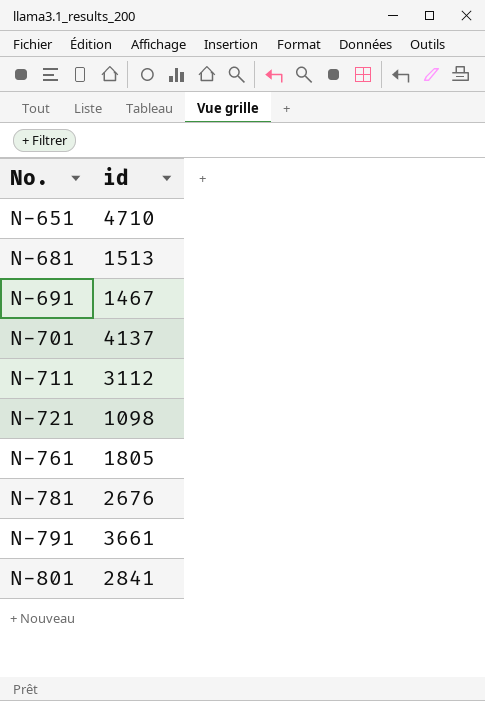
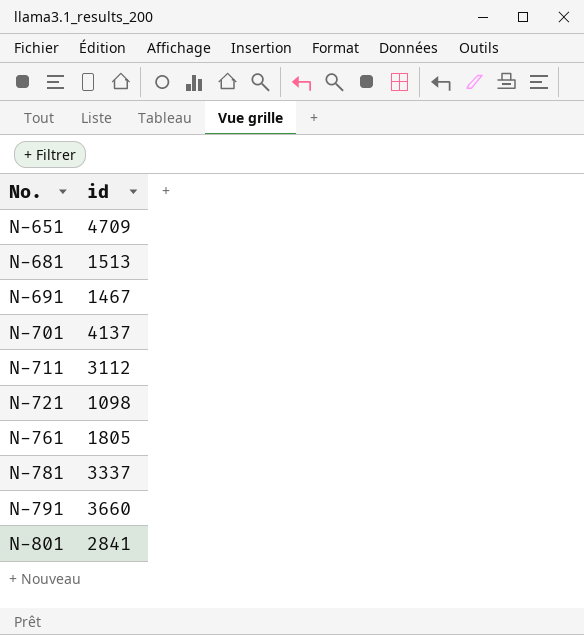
N-651 | id: 4710 -> 4709
N-781 | id: 2676 -> 3337
N-791 | id: 3661 -> 3660

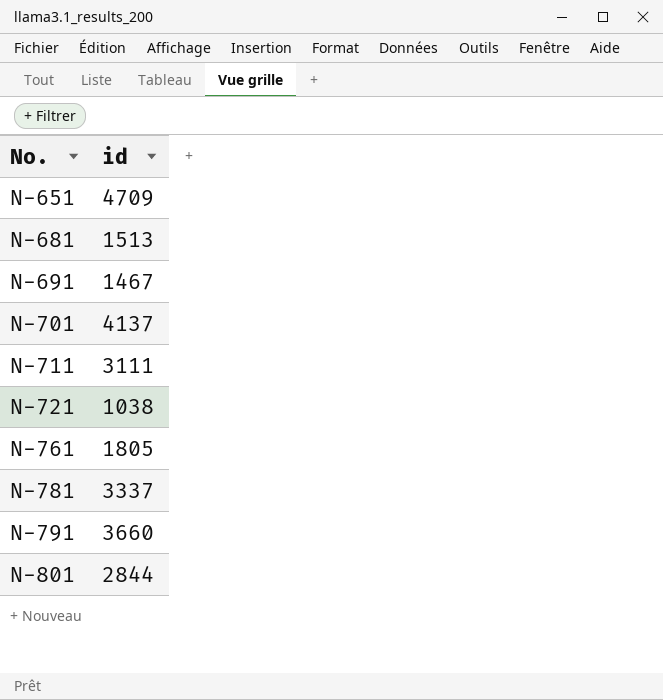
N-711 | id: 3112 -> 3111
N-721 | id: 1098 -> 1038
N-801 | id: 2841 -> 2844

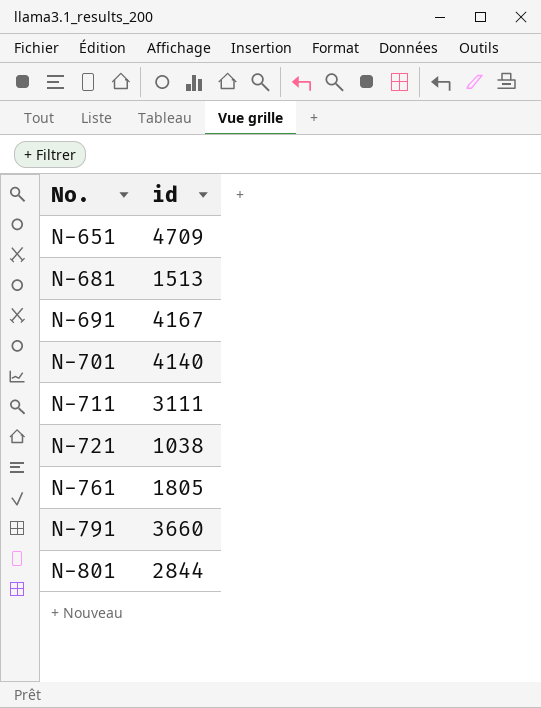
row N-781: 3337 -> none
N-691 | id: 1467 -> 4167
N-701 | id: 4137 -> 4140

